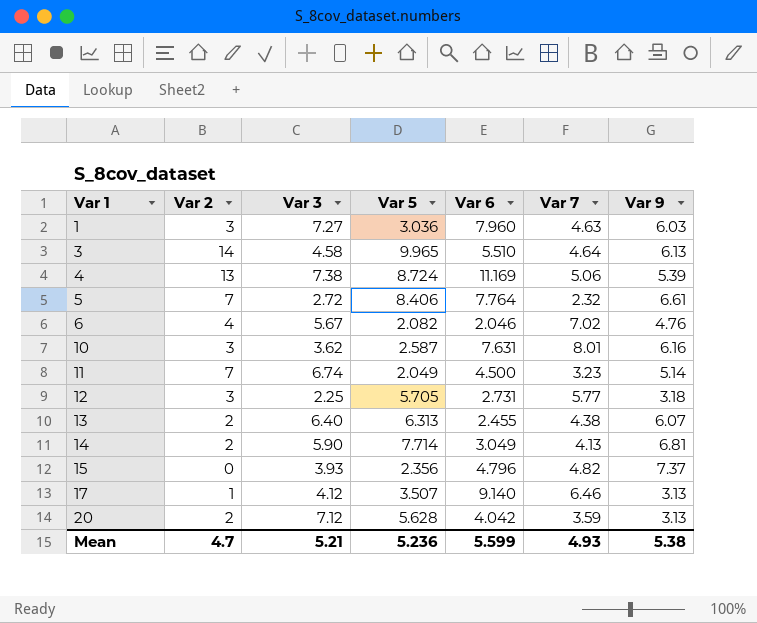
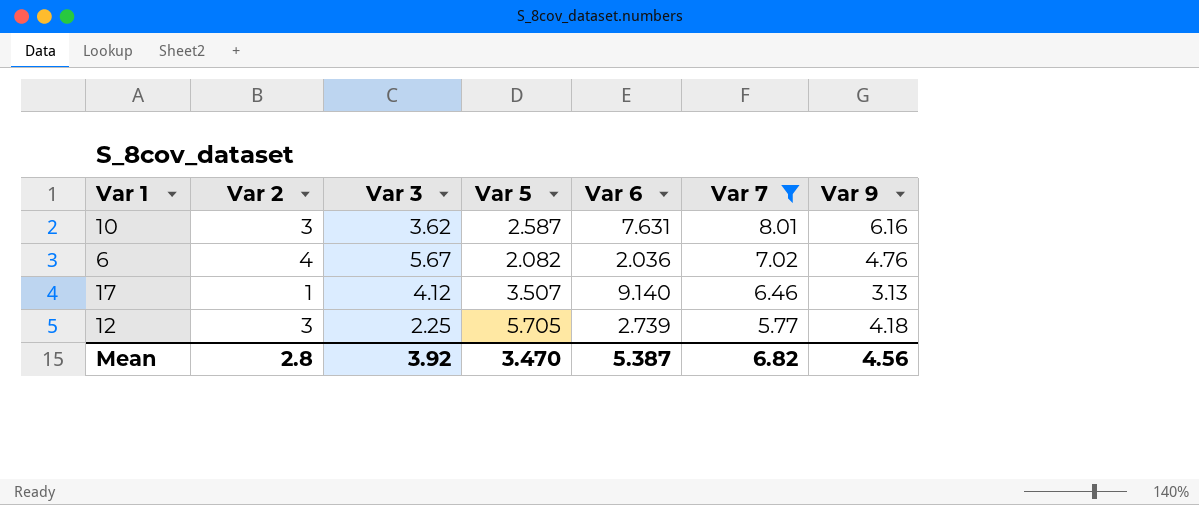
filter: none -> Var 7 >= 5.77
row order: Var 1 ascending -> Var 7 descending
6 | Var 6: 2.046 -> 2.036
12 | Var 6: 2.731 -> 2.739
12 | Var 9: 3.18 -> 4.18
Mean | Var 2: 4.7 -> 2.8
Mean | Var 3: 5.21 -> 3.92
Mean | Var 5: 5.236 -> 3.470
Mean | Var 6: 5.599 -> 5.387
Mean | Var 7: 4.93 -> 6.82
Mean | Var 9: 5.38 -> 4.56

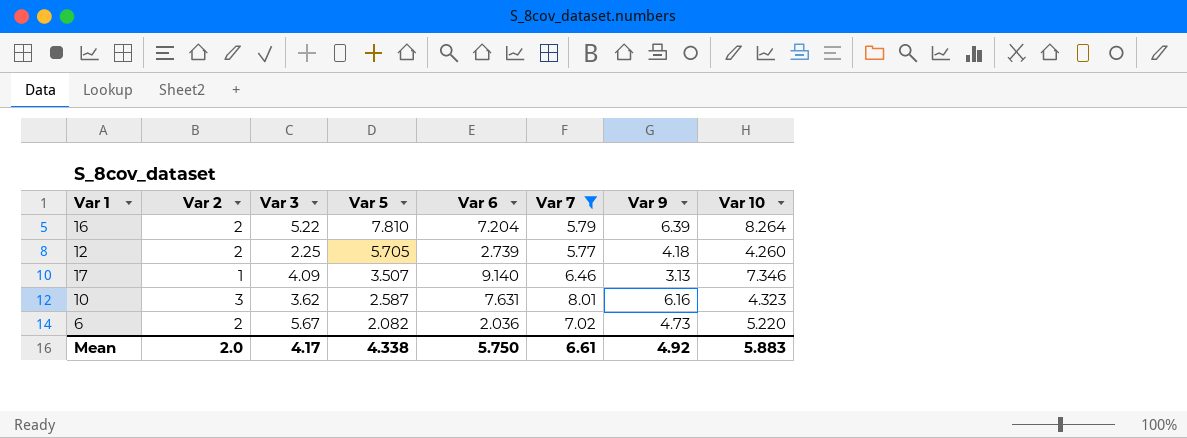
row order: Var 7 descending -> Var 5 descending
column Var 10 | position: none -> 8
row 16: none -> 2 | 5.22 | 7.810 | 7.204 | 5.79 | 6.39 | 8.264
12 | Var 2: 3 -> 2
17 | Var 3: 4.12 -> 4.09
6 | Var 2: 4 -> 2
6 | Var 9: 4.76 -> 4.73
Mean | Var 2: 2.8 -> 2.0
Mean | Var 3: 3.92 -> 4.17
Mean | Var 5: 3.470 -> 4.338
Mean | Var 6: 5.387 -> 5.750
Mean | Var 7: 6.82 -> 6.61
Mean | Var 9: 4.56 -> 4.92

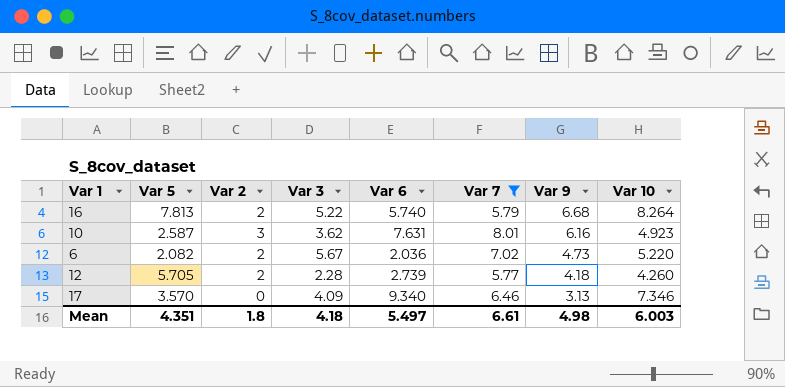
row order: Var 5 descending -> Var 9 descending
column Var 5 | position: 4 -> 2
16 | Var 5: 7.810 -> 7.813
16 | Var 6: 7.204 -> 5.740
16 | Var 9: 6.39 -> 6.68
10 | Var 10: 4.323 -> 4.923
12 | Var 3: 2.25 -> 2.28
17 | Var 5: 3.507 -> 3.570
17 | Var 2: 1 -> 0
17 | Var 6: 9.140 -> 9.340
Mean | Var 5: 4.338 -> 4.351
Mean | Var 2: 2.0 -> 1.8
Mean | Var 3: 4.17 -> 4.18
Mean | Var 6: 5.750 -> 5.497
Mean | Var 9: 4.92 -> 4.98
Mean | Var 10: 5.883 -> 6.003

